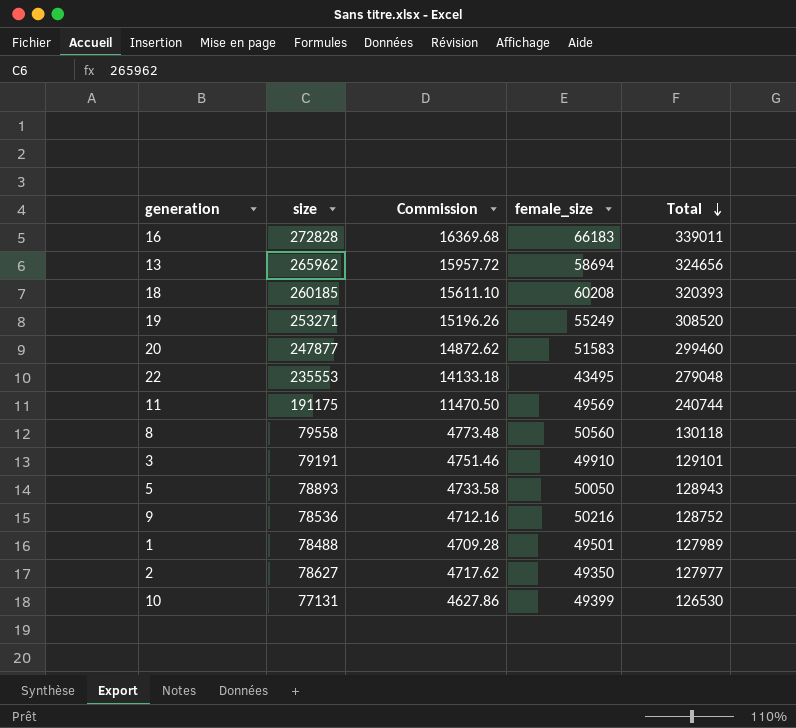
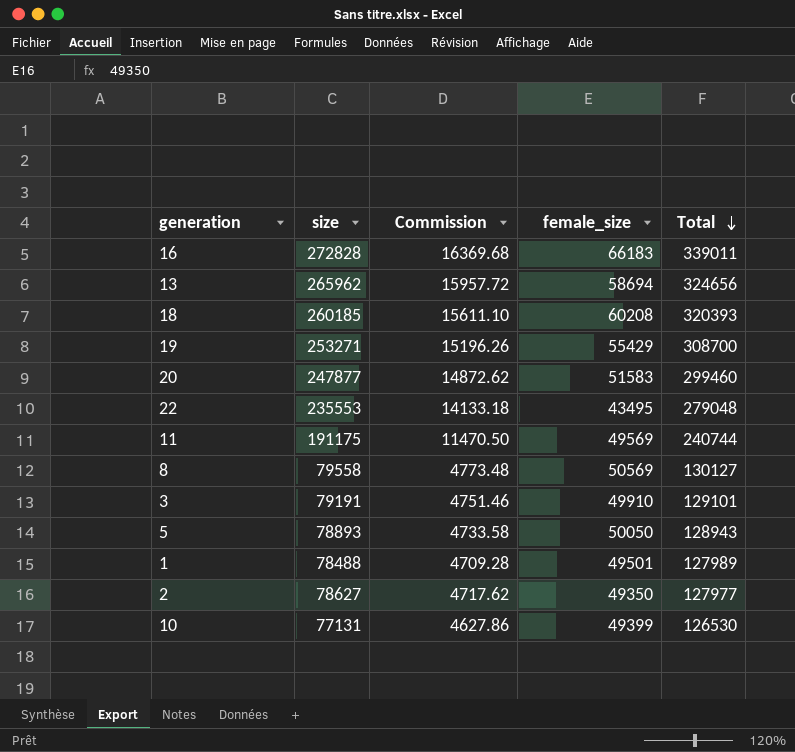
row 9: 78536 | 4712.16 | 50216 | 128752 -> none
19 | female_size: 55249 -> 55429
19 | Total: 308520 -> 308700
8 | female_size: 50560 -> 50569
8 | Total: 130118 -> 130127

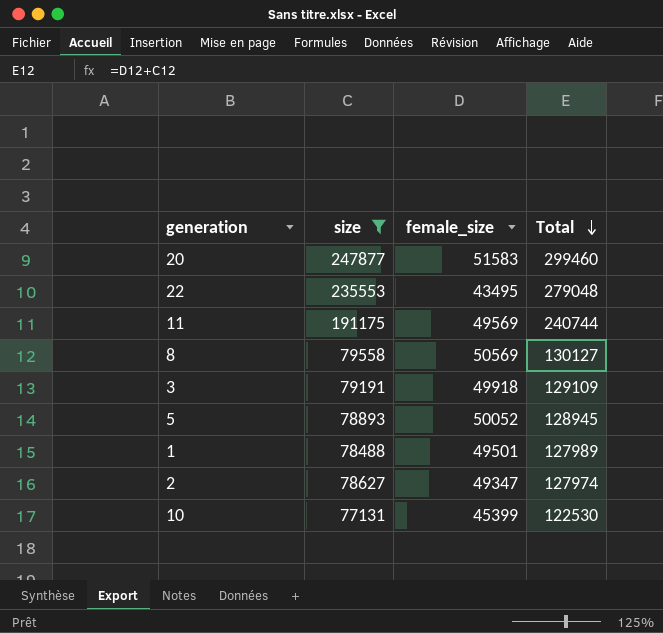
filter: none -> size <= 247877
column Commission | formula: [size] * 0.06 -> none
3 | female_size: 49910 -> 49918
3 | Total: 129101 -> 129109
5 | female_size: 50050 -> 50052
5 | Total: 128943 -> 128945
2 | female_size: 49350 -> 49347
2 | Total: 127977 -> 127974
10 | female_size: 49399 -> 45399
10 | Total: 126530 -> 122530

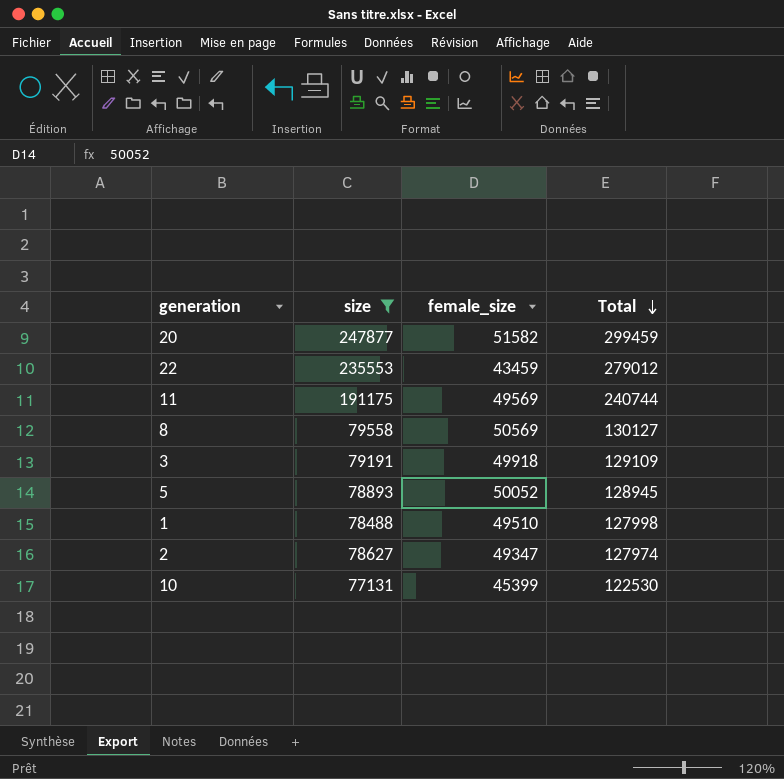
20 | female_size: 51583 -> 51582
20 | Total: 299460 -> 299459
22 | female_size: 43495 -> 43459
22 | Total: 279048 -> 279012
1 | female_size: 49501 -> 49510
1 | Total: 127989 -> 127998

